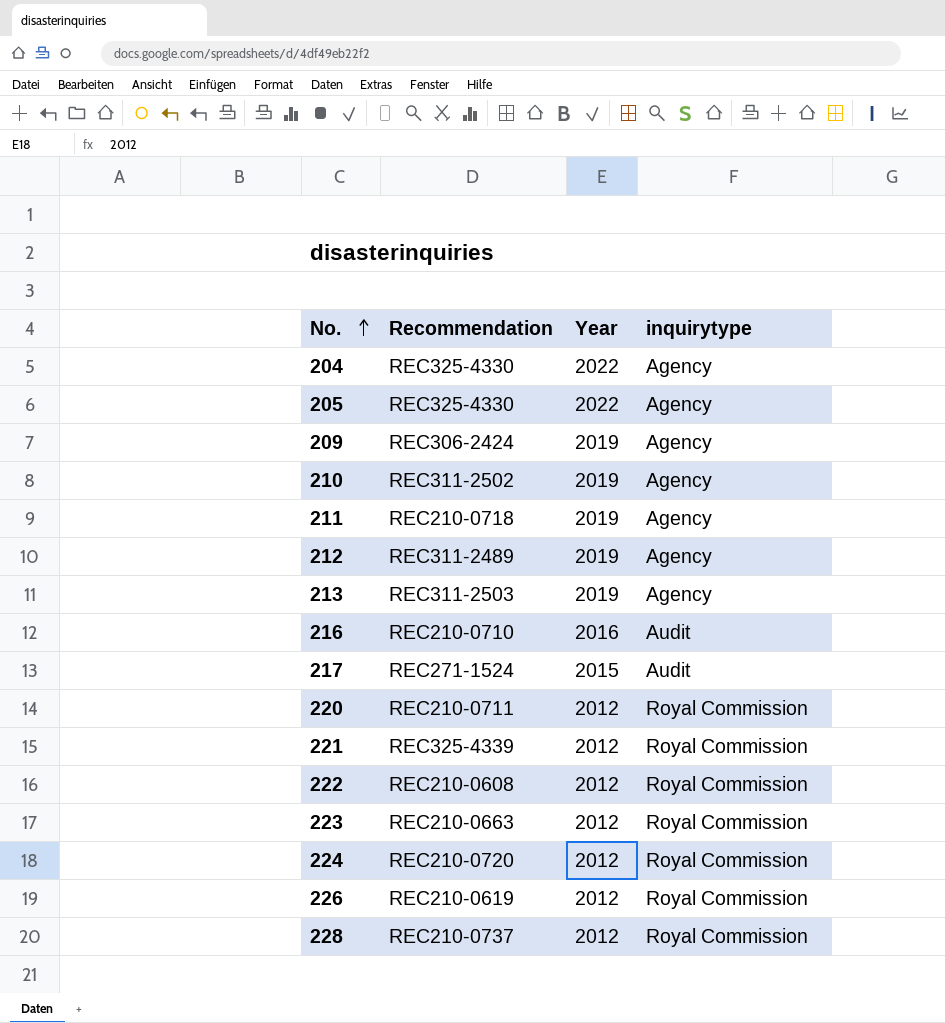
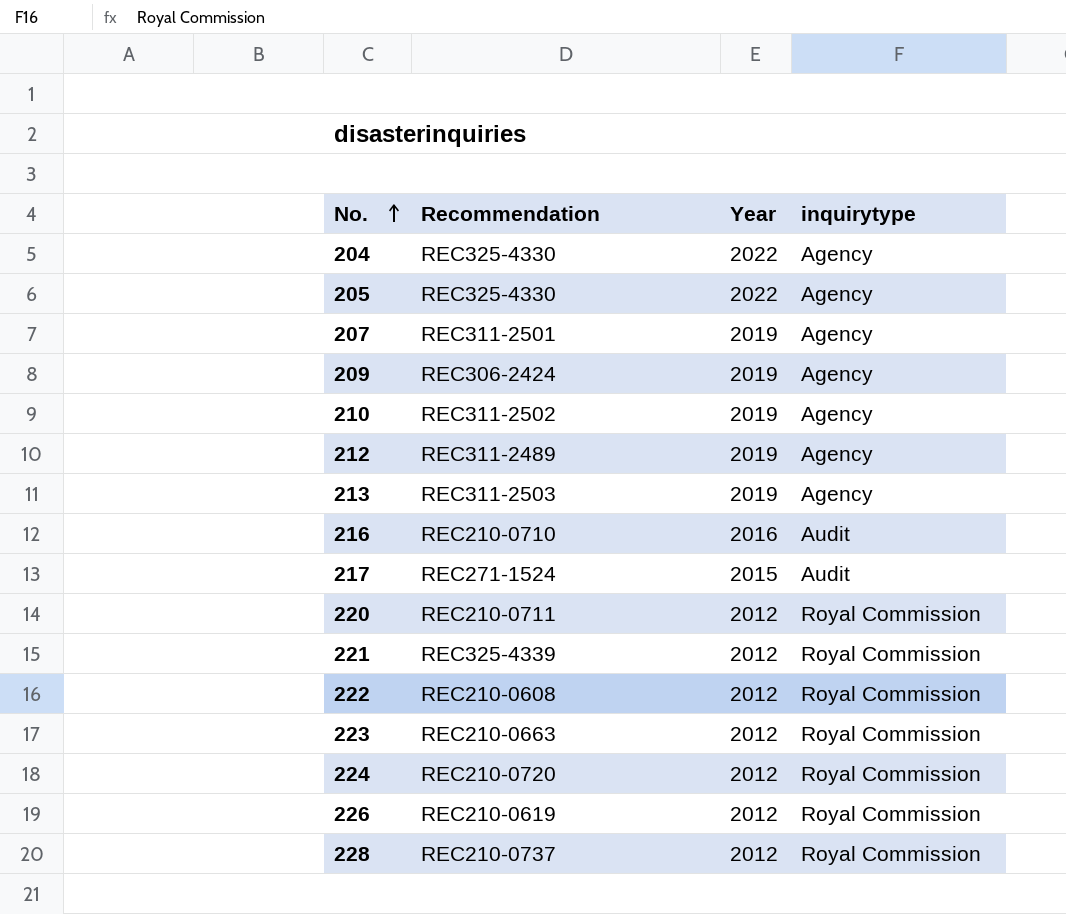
row 211: REC210-0718 | 2019 | Agency -> none
row 207: none -> REC311-2501 | 2019 | Agency

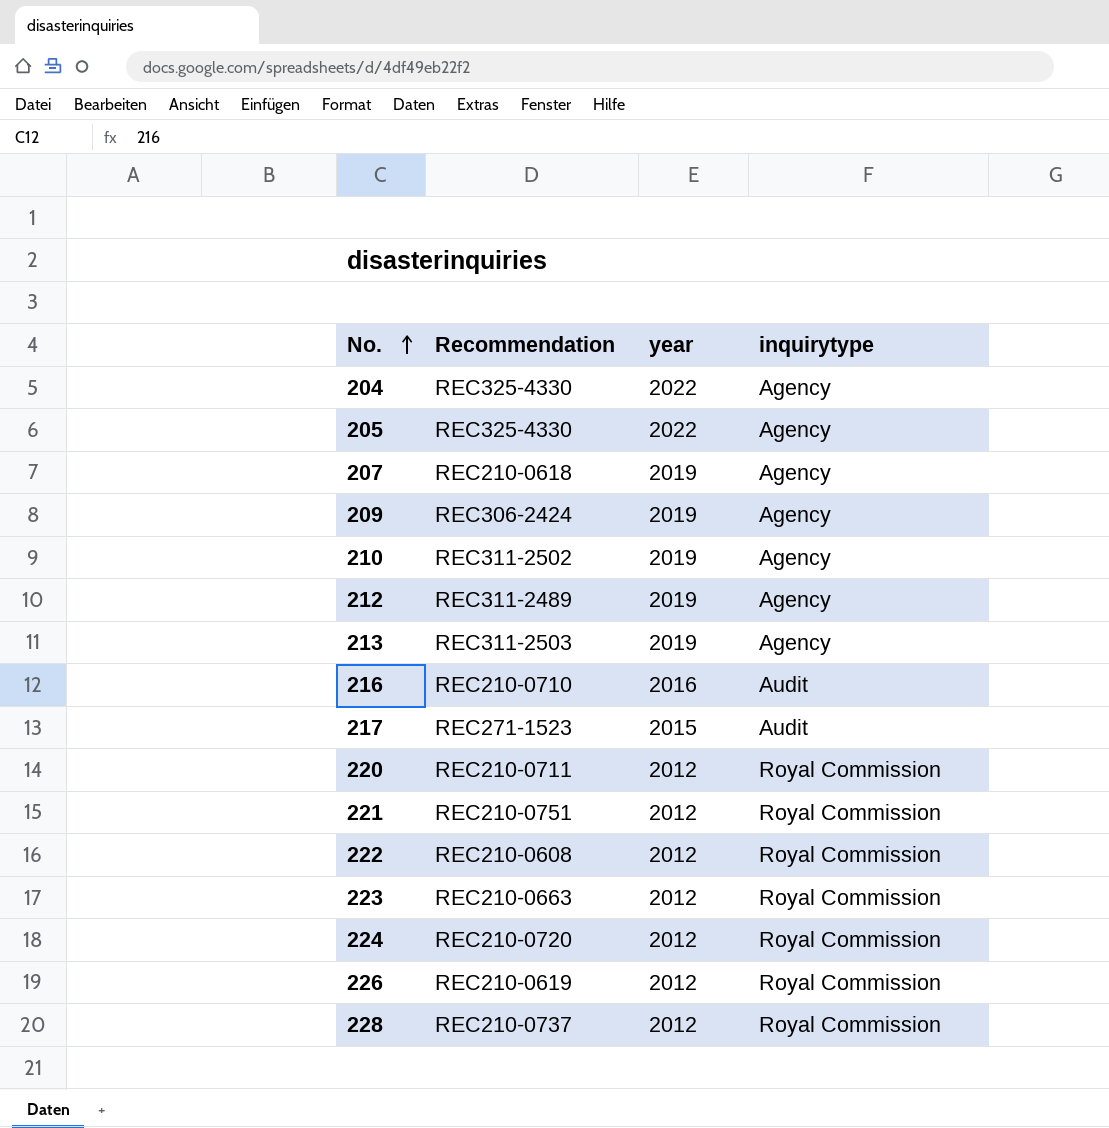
column name: Year -> year
207 | Recommendation: REC311-2501 -> REC210-0618
217 | Recommendation: REC271-1524 -> REC271-1523
221 | Recommendation: REC325-4339 -> REC210-0751

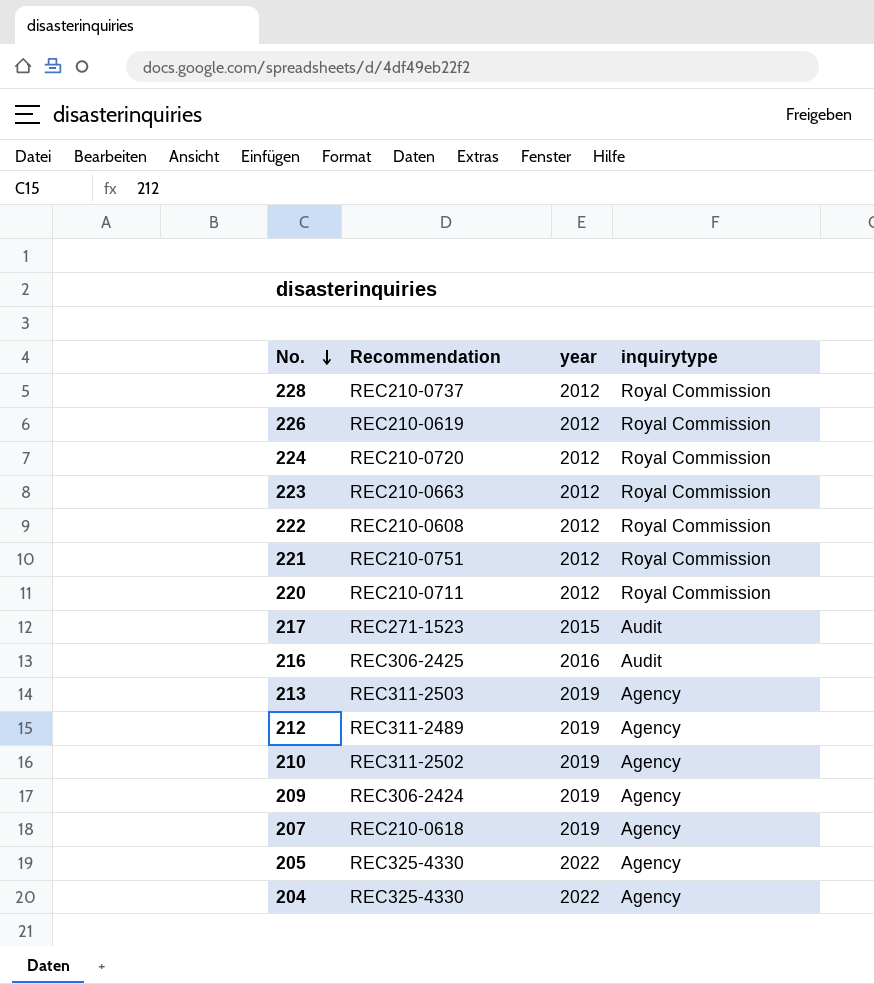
row order: No. ascending -> No. descending
216 | Recommendation: REC210-0710 -> REC306-2425

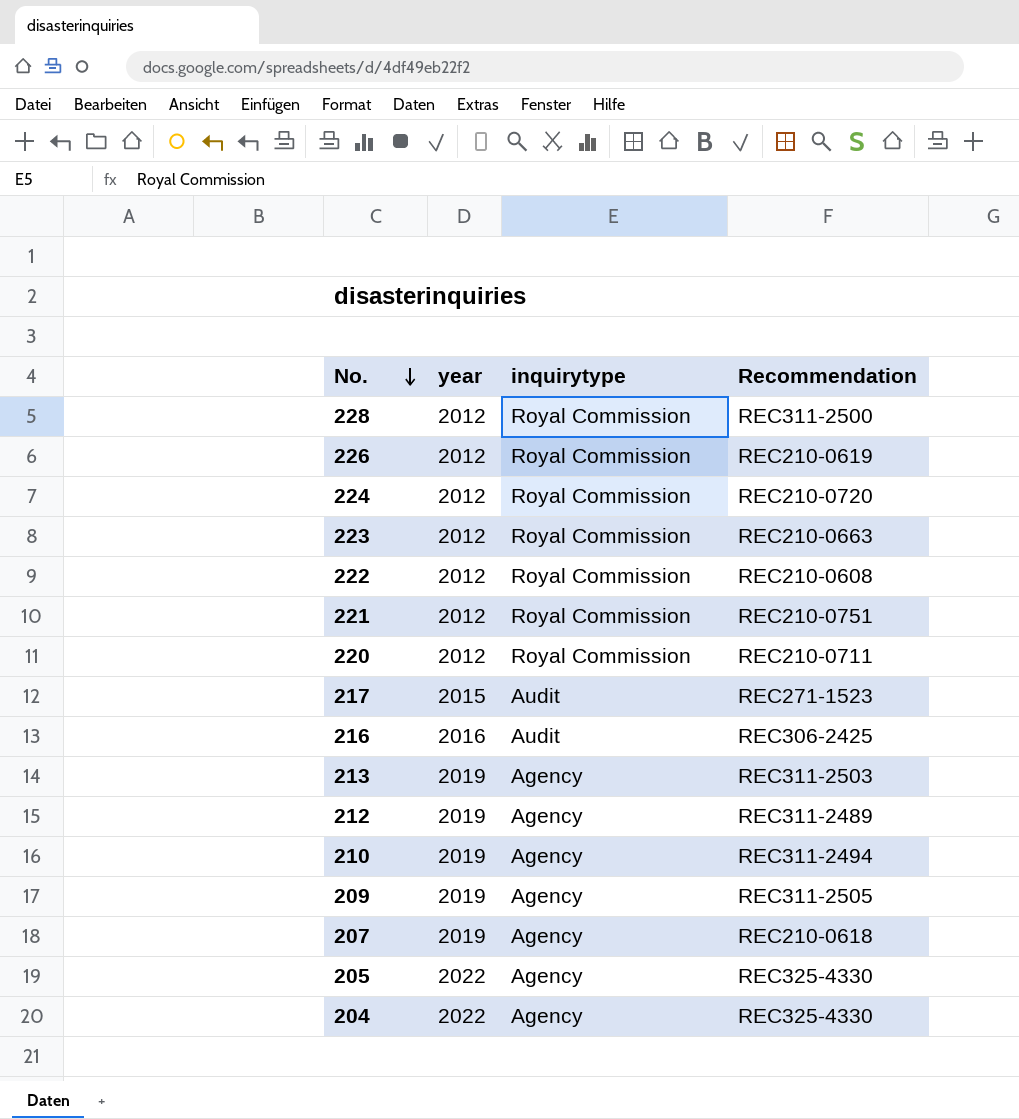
column Recommendation | position: 2 -> 4
228 | Recommendation: REC210-0737 -> REC311-2500
210 | Recommendation: REC311-2502 -> REC311-2494
209 | Recommendation: REC306-2424 -> REC311-2505

